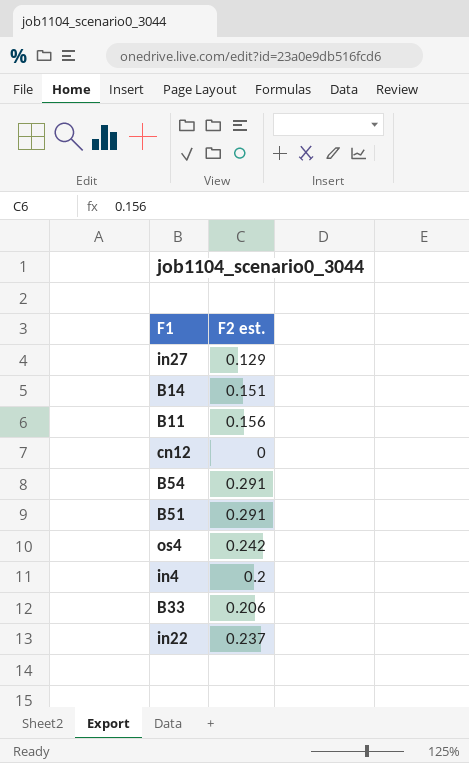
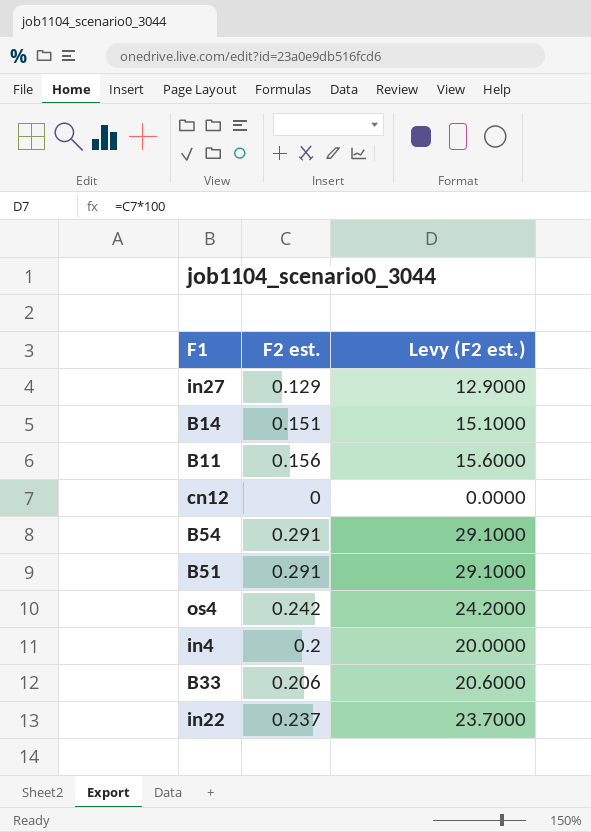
column Levy (F2 est.) | formula: none -> [F2 est.] * 100

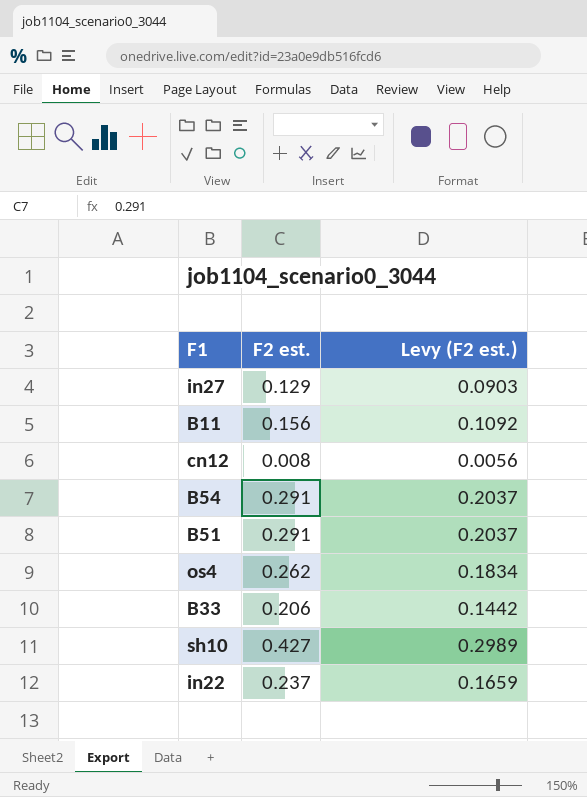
column Levy (F2 est.) | formula: [F2 est.] * 100 -> [F2 est.] * 0.7
row B14: 0.151 | 15.1000 -> none
row in4: 0.2 | 20.0000 -> none
cn12 | F2 est.: 0 -> 0.008
os4 | F2 est.: 0.242 -> 0.262
row sh10: none -> 0.427 | 0.2989

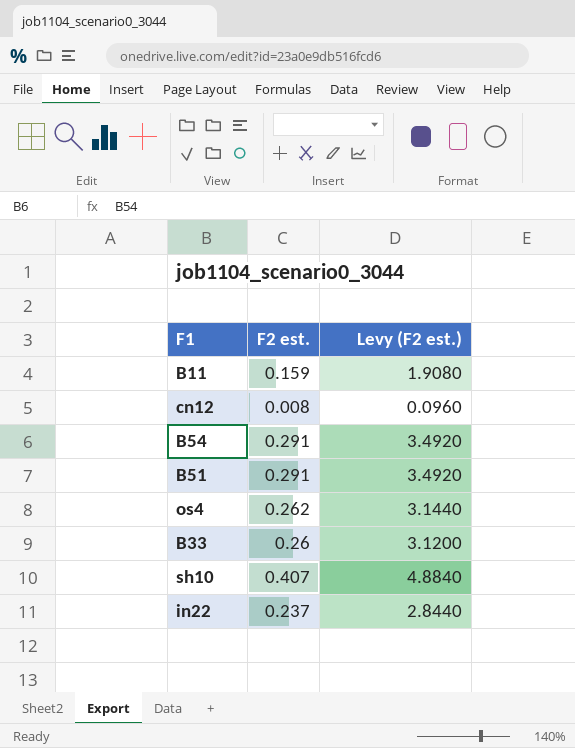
column Levy (F2 est.) | formula: [F2 est.] * 0.7 -> [F2 est.] * 12
row in27: 0.129 | 0.0903 -> none
B11 | F2 est.: 0.156 -> 0.159
B33 | F2 est.: 0.206 -> 0.26
sh10 | F2 est.: 0.427 -> 0.407

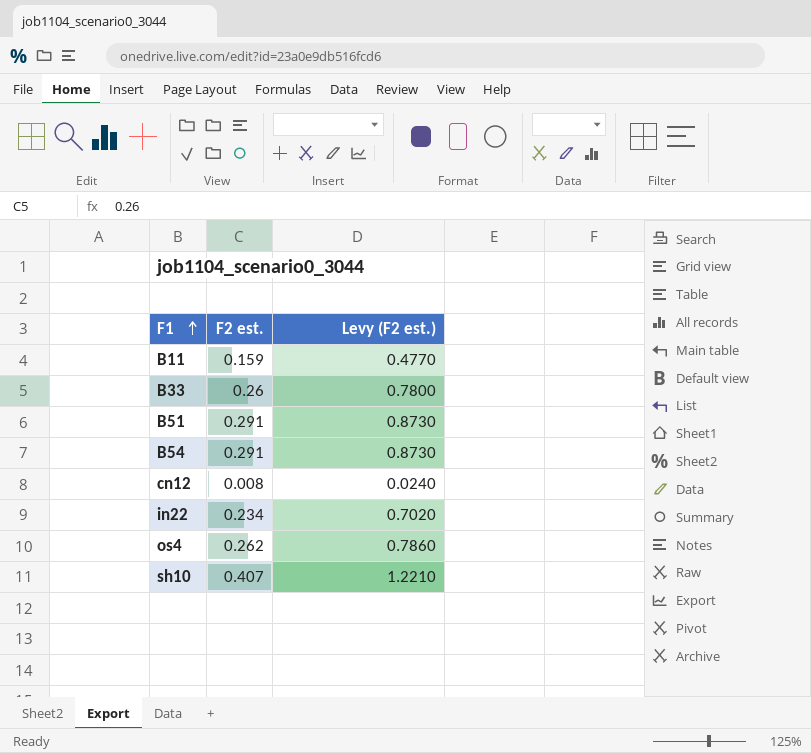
row order: none -> F1 ascending
column Levy (F2 est.) | formula: [F2 est.] * 12 -> [F2 est.] * 3
in22 | F2 est.: 0.237 -> 0.234

